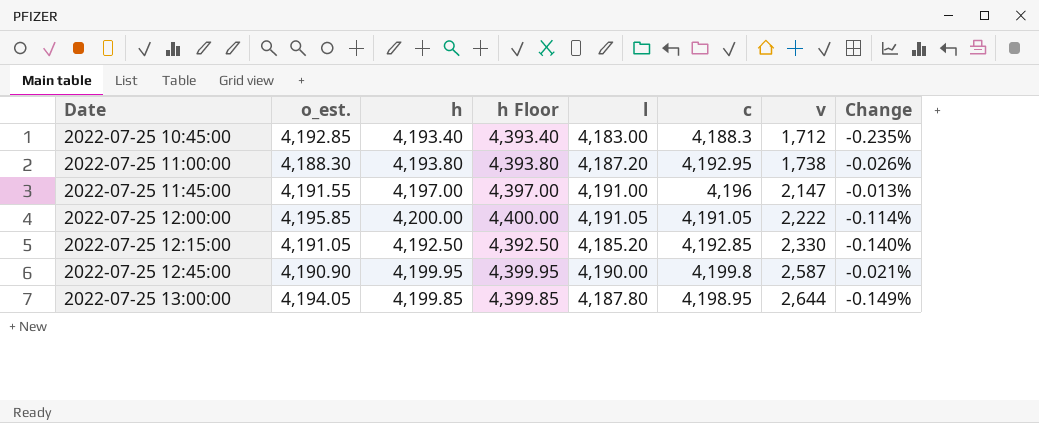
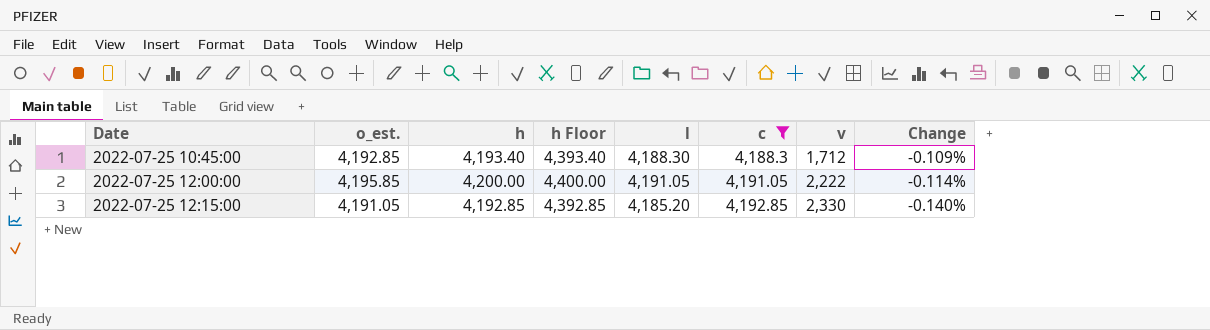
filter: none -> c <= 4,192.85
2022-07-25 10:45:00 | l: 4,183.00 -> 4,188.30
2022-07-25 10:45:00 | Change: -0.235% -> -0.109%
2022-07-25 12:15:00 | h: 4,192.50 -> 4,192.85
2022-07-25 12:15:00 | h Floor: 4,392.50 -> 4,392.85

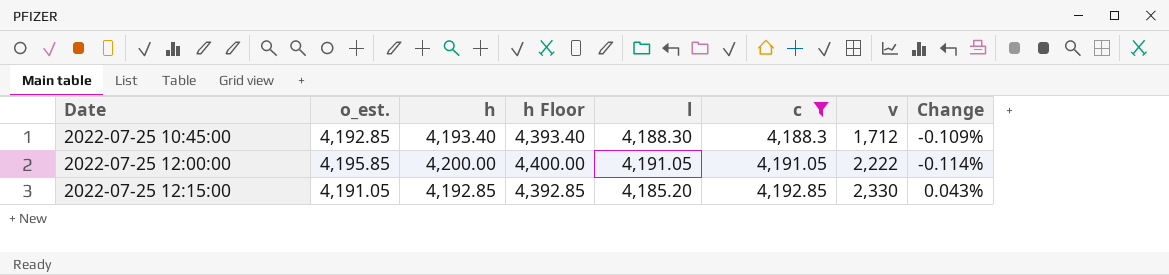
column Change | formula: ([l] - [o_est.]) / [o_est.] -> ([c] - [o_est.]) / [o_est.]

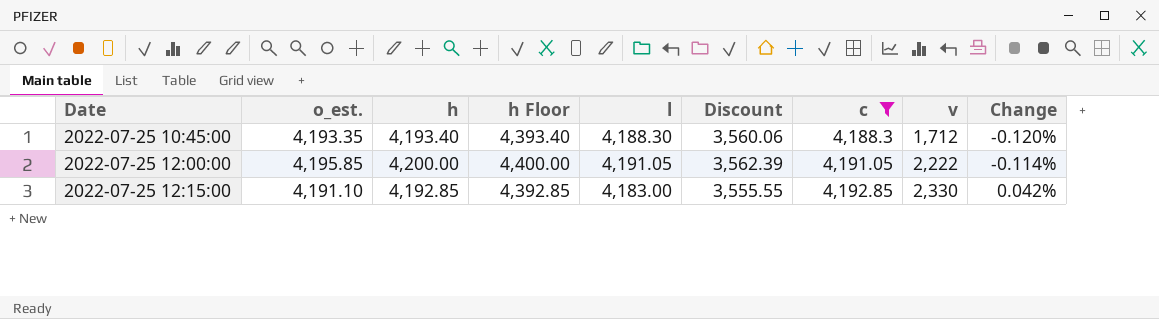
column Discount | formula: none -> [l] * 0.85
2022-07-25 10:45:00 | o_est.: 4,192.85 -> 4,193.35
2022-07-25 10:45:00 | Change: -0.109% -> -0.120%
2022-07-25 12:15:00 | o_est.: 4,191.05 -> 4,191.10
2022-07-25 12:15:00 | l: 4,185.20 -> 4,183.00
2022-07-25 12:15:00 | Change: 0.043% -> 0.042%

